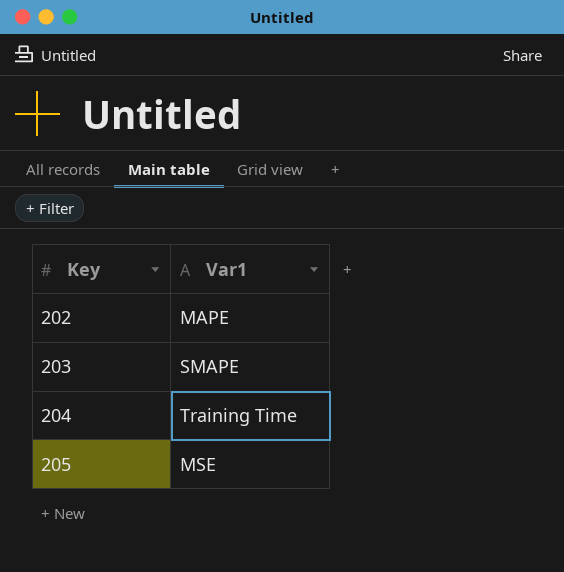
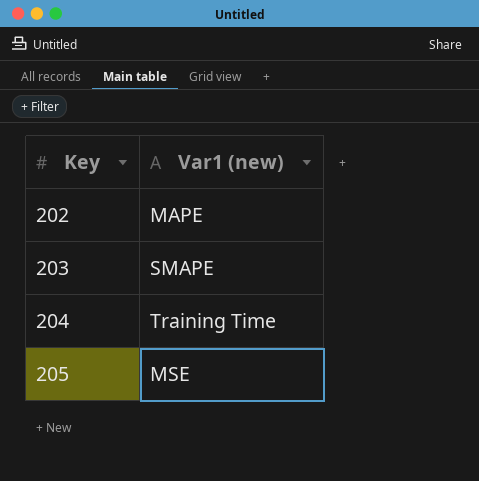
column name: Var1 -> Var1 (new)

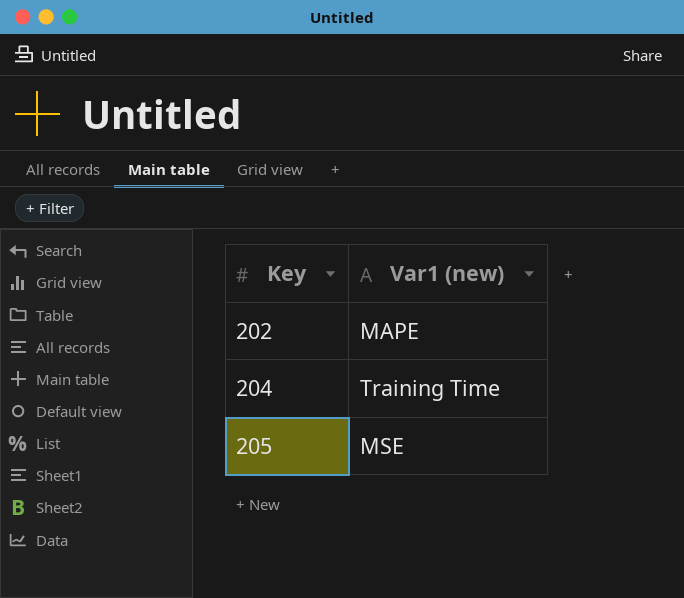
row 203: SMAPE -> none

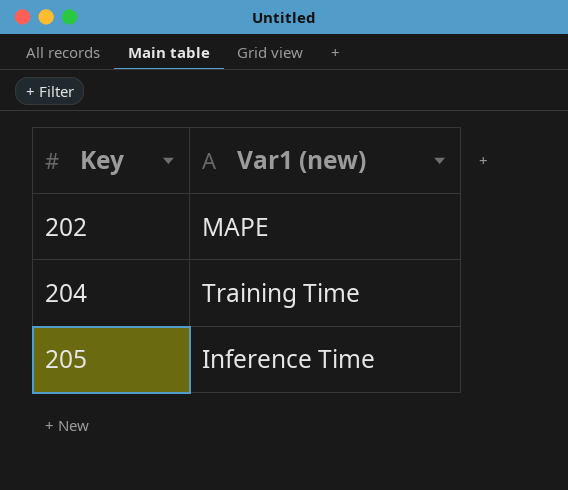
205 | Var1 (new): MSE -> Inference Time

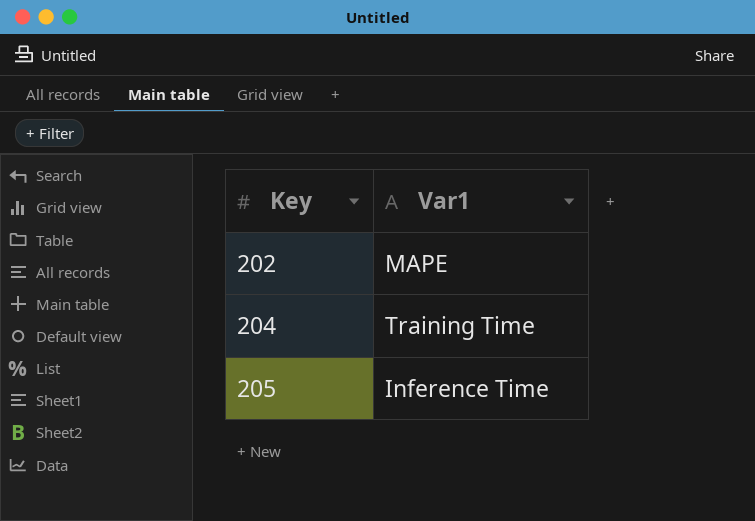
column name: Var1 (new) -> Var1

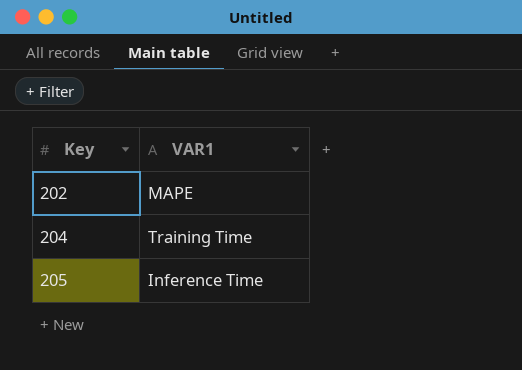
column name: Var1 -> VAR1

